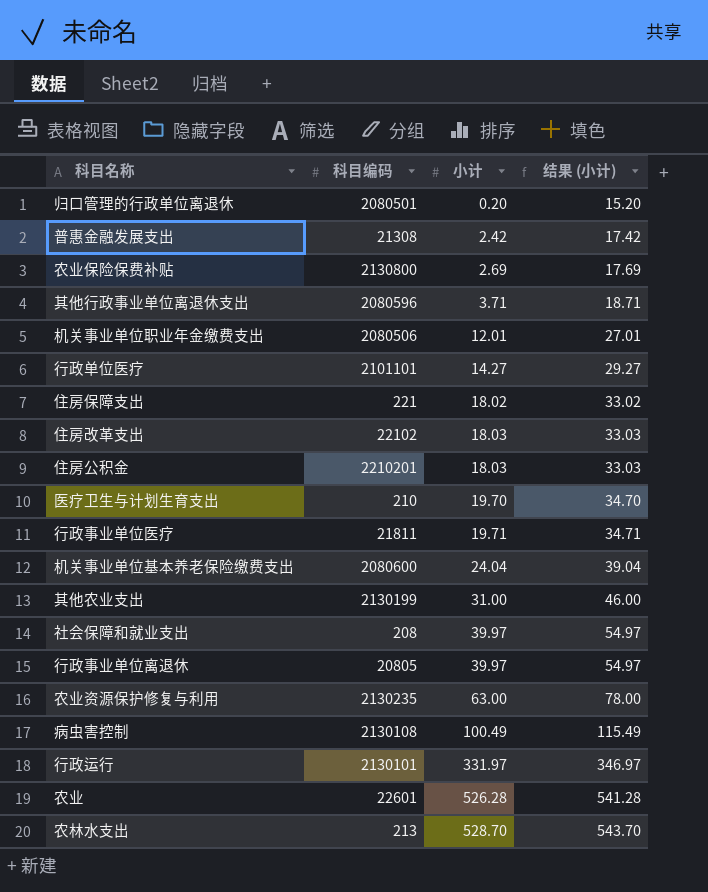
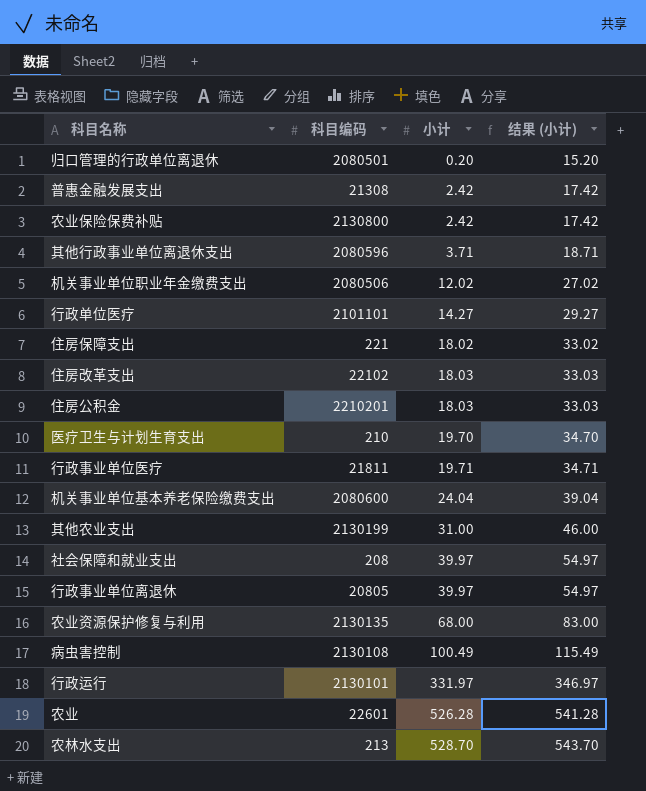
农业保险保费补贴 | 小计: 2.69 -> 2.42
农业保险保费补贴 | 结果 (小计): 17.69 -> 17.42
机关事业单位职业年金缴费支出 | 小计: 12.01 -> 12.02
机关事业单位职业年金缴费支出 | 结果 (小计): 27.01 -> 27.02
农业资源保护修复与利用 | 科目编码: 2130235 -> 2130135
农业资源保护修复与利用 | 小计: 63.00 -> 68.00
农业资源保护修复与利用 | 结果 (小计): 78.00 -> 83.00

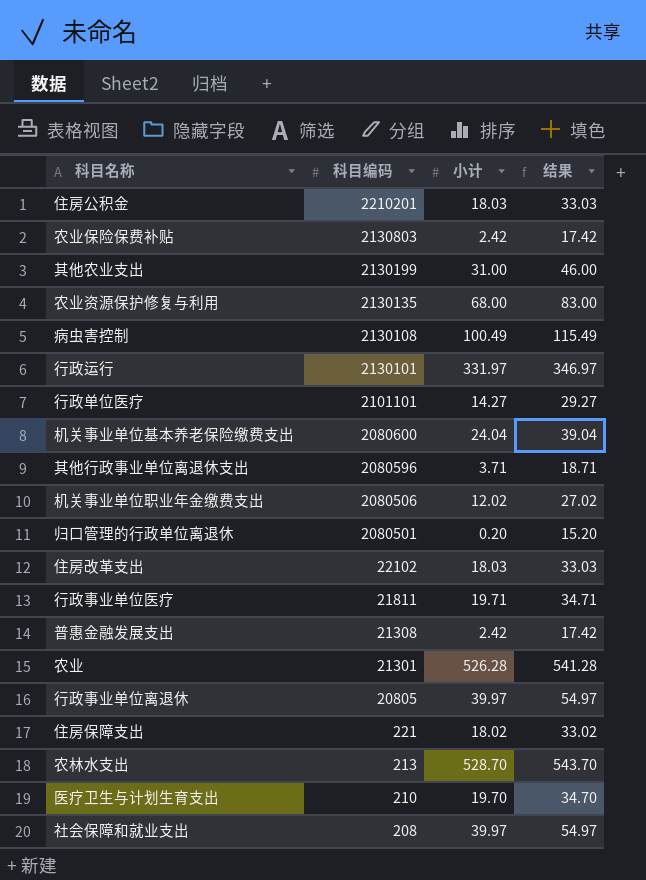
row order: 小计 ascending -> 科目编码 descending
column name: 结果 (小计) -> 结果
农业保险保费补贴 | 科目编码: 2130800 -> 2130803
农业 | 科目编码: 22601 -> 21301

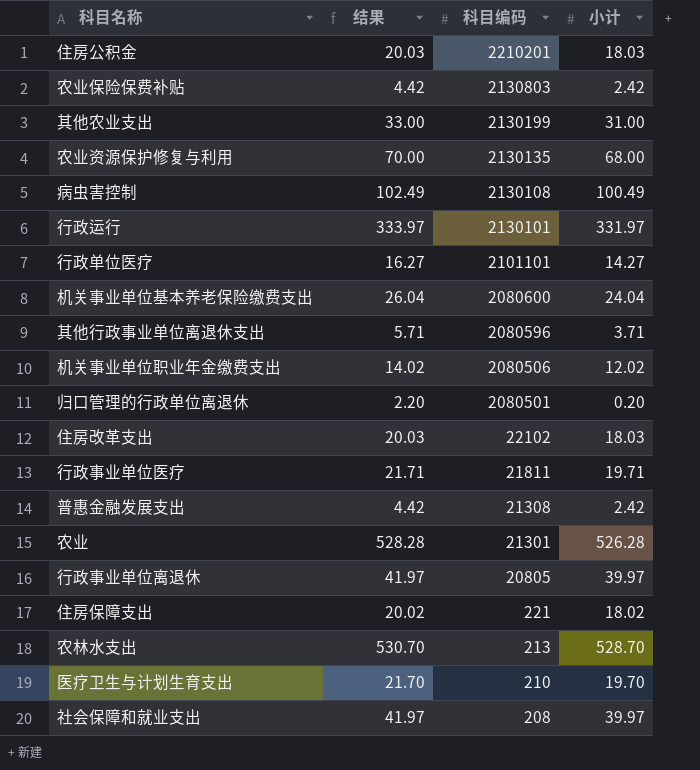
column 结果 | formula: [小计] + 15 -> [小计] + 2
column 结果 | position: 4 -> 2

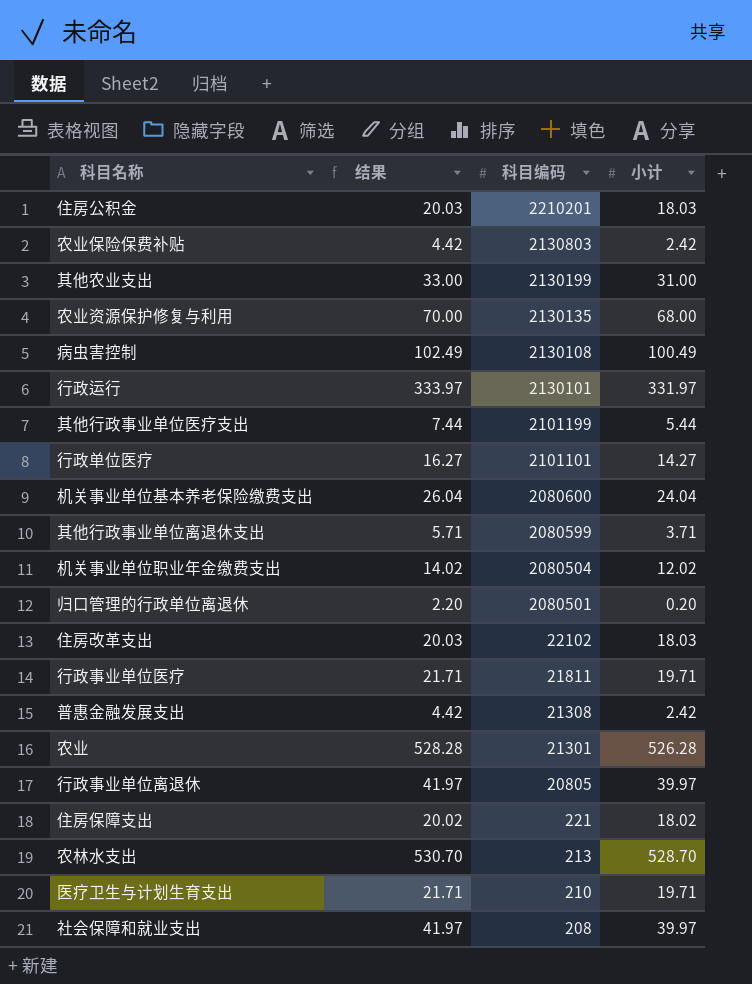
row 其他行政事业单位医疗支出: none -> 7.44 | 2101199 | 5.44
其他行政事业单位离退休支出 | 科目编码: 2080596 -> 2080599
机关事业单位职业年金缴费支出 | 科目编码: 2080506 -> 2080504
医疗卫生与计划生育支出 | 结果: 21.70 -> 21.71
医疗卫生与计划生育支出 | 小计: 19.70 -> 19.71

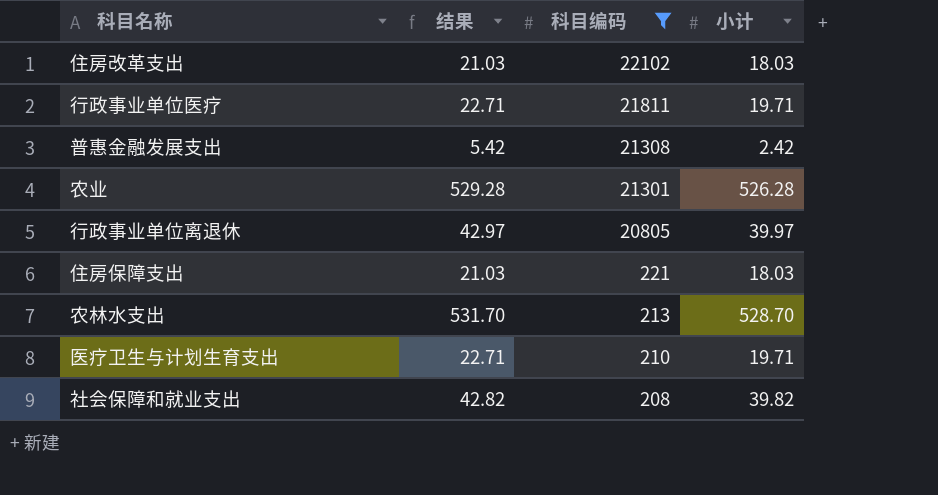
filter: none -> 科目编码 <= 22102
column 结果 | formula: [小计] + 2 -> [小计] + 3
住房保障支出 | 小计: 18.02 -> 18.03
社会保障和就业支出 | 小计: 39.97 -> 39.82

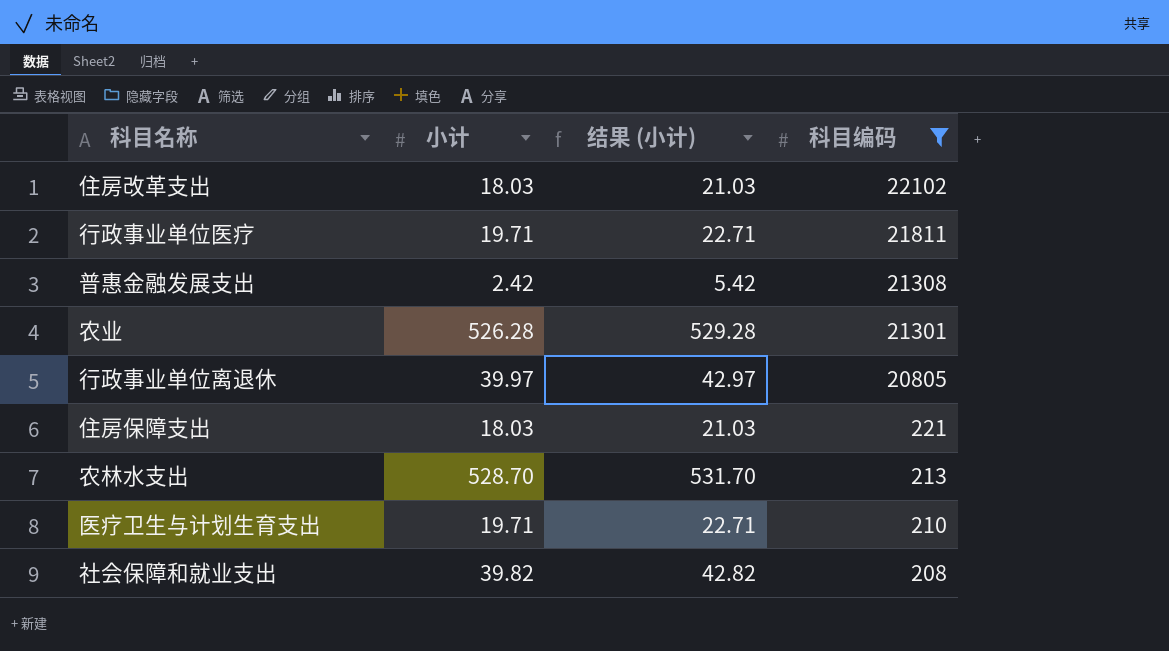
column 小计 | position: 4 -> 2
column name: 结果 -> 结果 (小计)

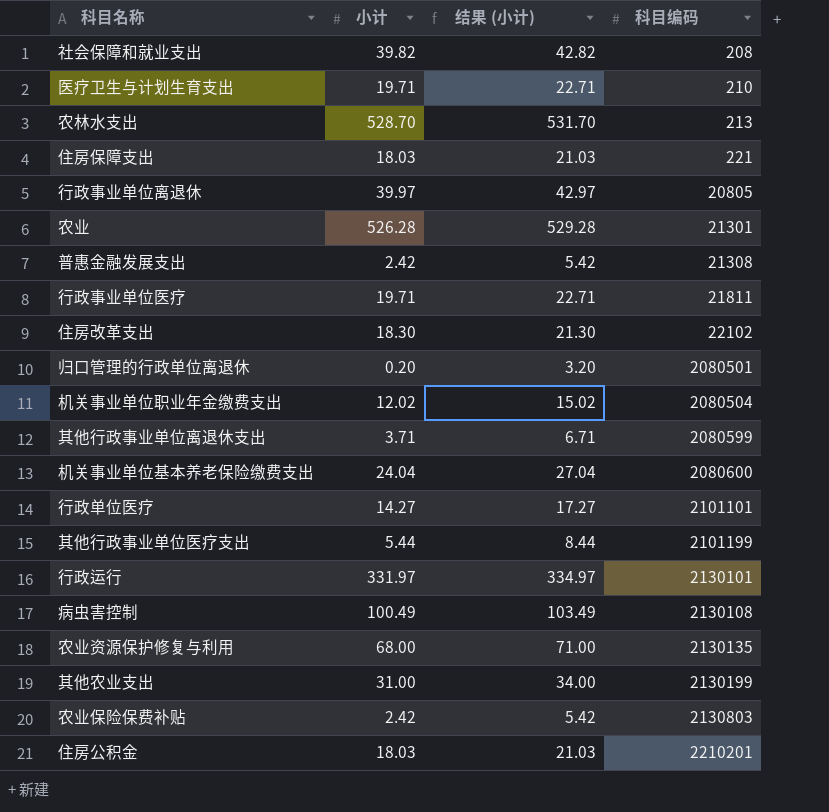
filter: 科目编码 <= 22102 -> none
row order: 科目编码 descending -> 科目编码 ascending
住房改革支出 | 小计: 18.03 -> 18.30
住房改革支出 | 结果 (小计): 21.03 -> 21.30

